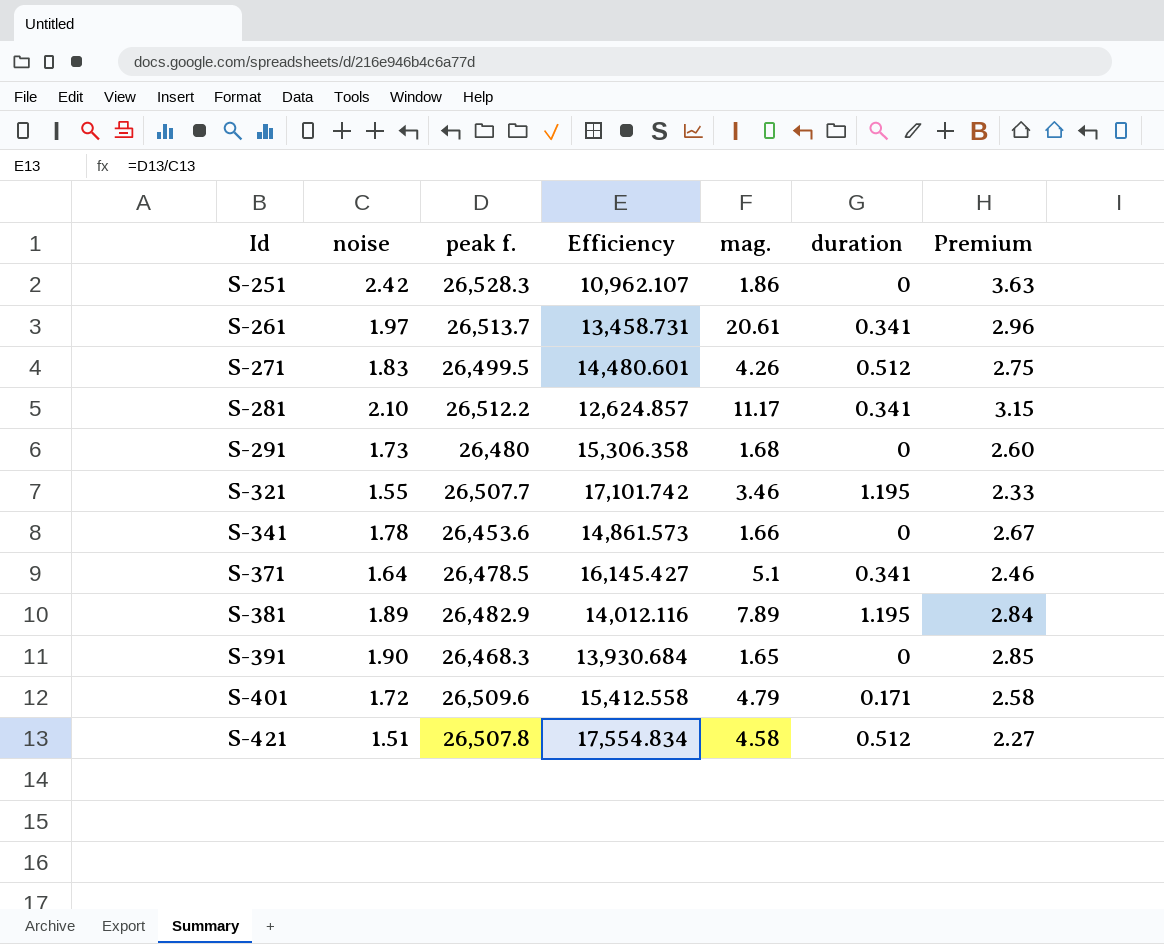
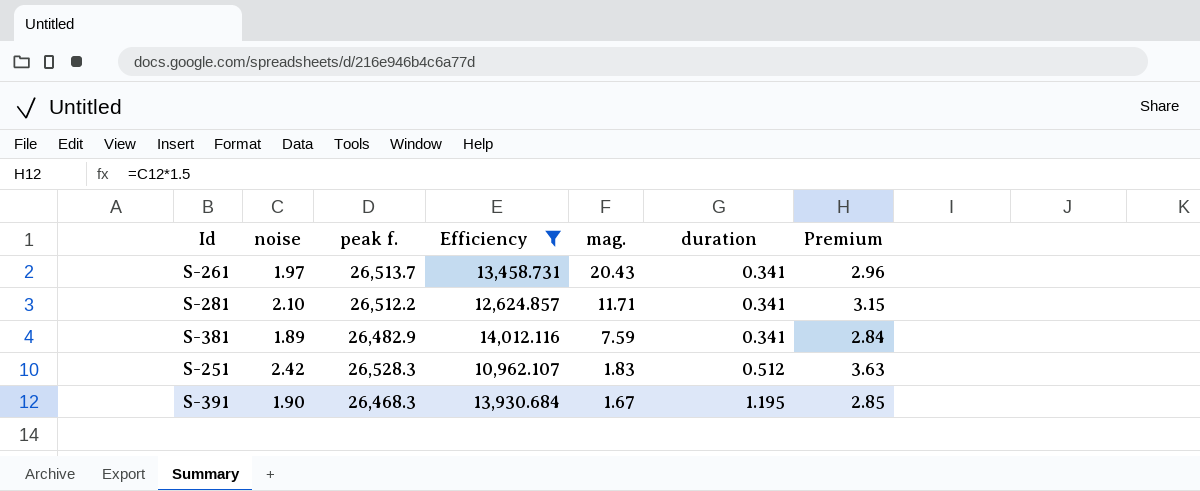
filter: none -> Efficiency <= 14,012.116
row order: Id ascending -> mag. descending
S-261 | mag.: 20.61 -> 20.43
S-281 | mag.: 11.17 -> 11.71
S-381 | mag.: 7.89 -> 7.59
S-381 | duration: 1.195 -> 0.341
S-251 | mag.: 1.86 -> 1.83
S-251 | duration: 0 -> 0.512
S-391 | mag.: 1.65 -> 1.67
S-391 | duration: 0 -> 1.195

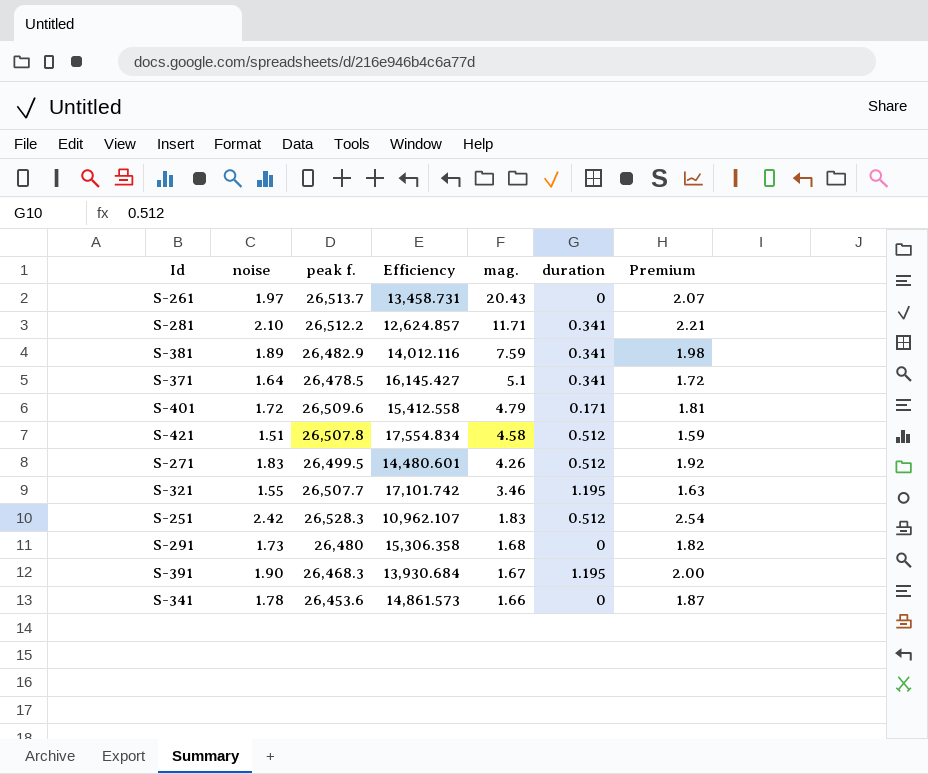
filter: Efficiency <= 14,012.116 -> none
column Premium | formula: [noise] * 1.5 -> [noise] * 1.05
S-261 | duration: 0.341 -> 0

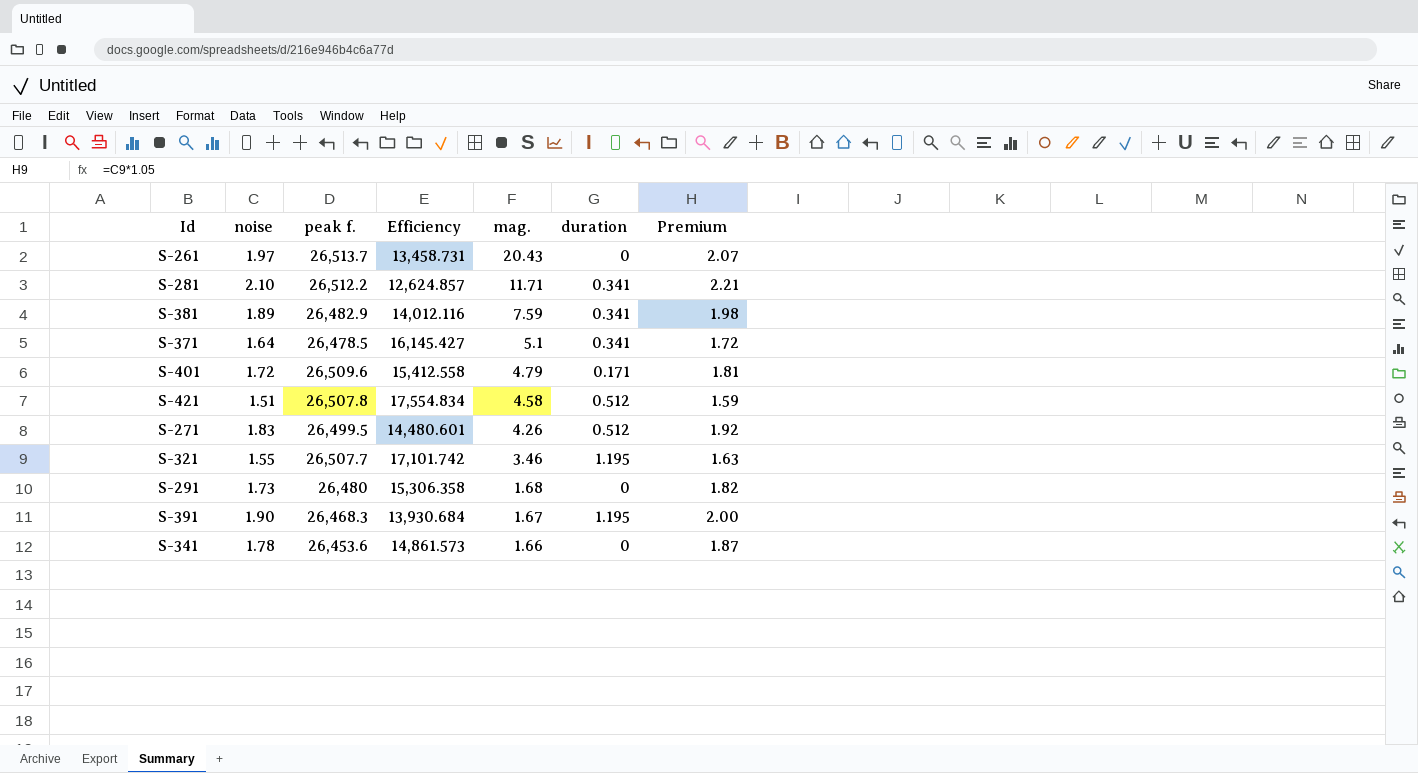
row S-251: 2.42 | 26,528.3 | 10,962.107 | 1.83 | 0.512 | 2.54 -> none

